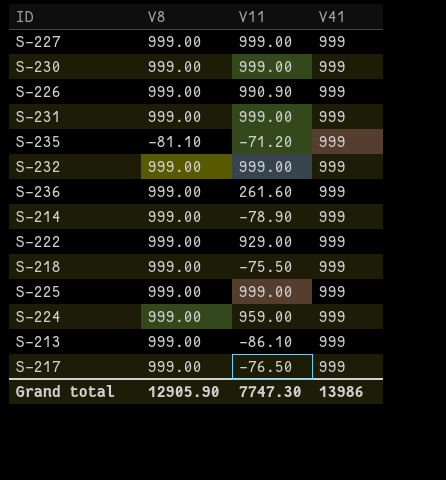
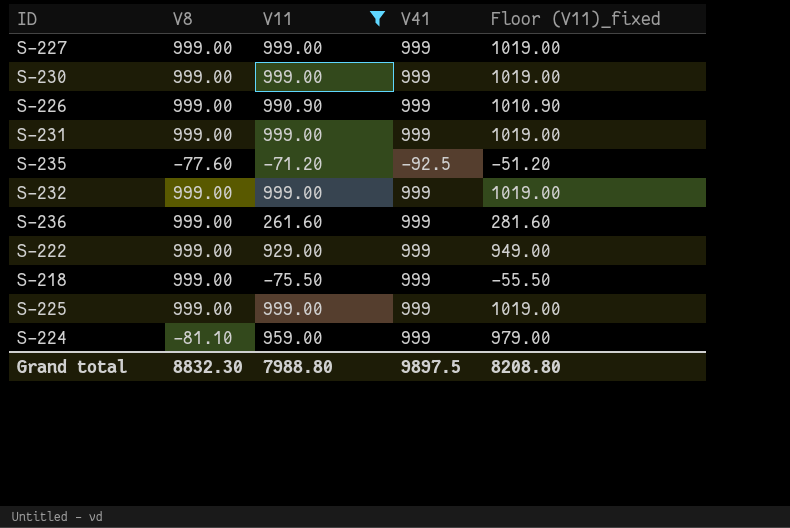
filter: none -> V11 >= -75.50
column Floor (V11)_fixed | formula: none -> [V11] + 20
S-235 | V8: -81.10 -> -77.60
S-235 | V41: 999 -> -92.5
S-224 | V8: 999.00 -> -81.10
Grand total | V8: 12905.90 -> 8832.30
Grand total | V11: 7747.30 -> 7988.80
Grand total | V41: 13986 -> 9897.5

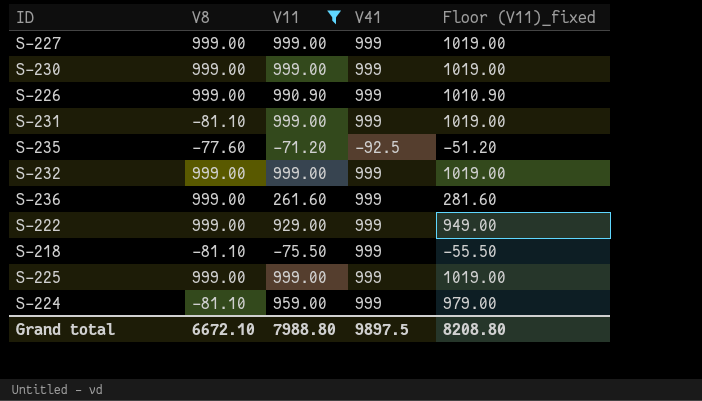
S-231 | V8: 999.00 -> -81.10
S-218 | V8: 999.00 -> -81.10
Grand total | V8: 8832.30 -> 6672.10

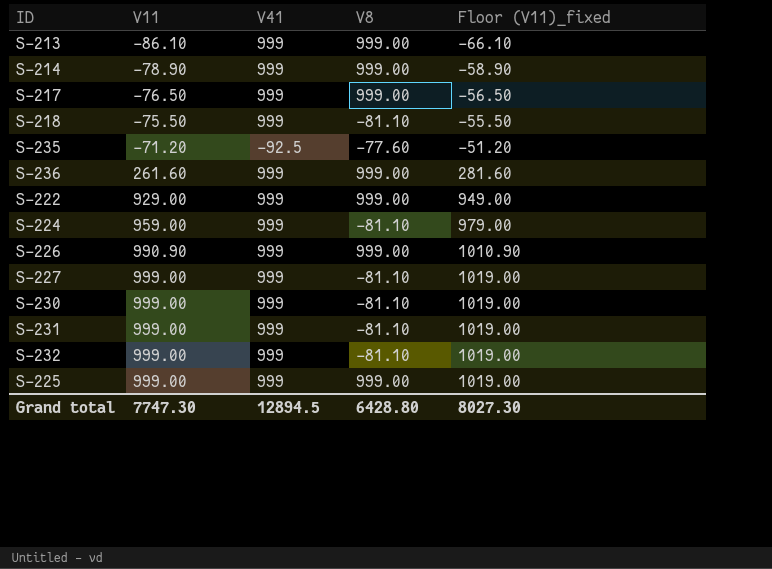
filter: V11 >= -75.50 -> none
row order: none -> V11 ascending
column V8 | position: 2 -> 4
S-227 | V8: 999.00 -> -81.10
S-230 | V8: 999.00 -> -81.10
S-232 | V8: 999.00 -> -81.10
Grand total | V11: 7988.80 -> 7747.30
Grand total | V41: 9897.5 -> 12894.5
Grand total | V8: 6672.10 -> 6428.80
Grand total | Floor (V11)_fixed: 8208.80 -> 8027.30

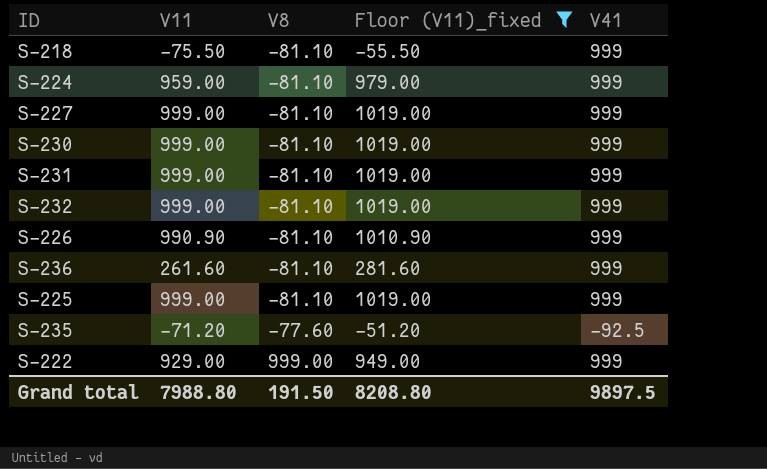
filter: none -> Floor (V11)_fixed >= -55.50
row order: V11 ascending -> V8 ascending
column V41 | position: 3 -> 5
S-226 | V8: 999.00 -> -81.10
S-236 | V8: 999.00 -> -81.10
S-225 | V8: 999.00 -> -81.10
Grand total | V11: 7747.30 -> 7988.80
Grand total | V8: 6428.80 -> 191.50
Grand total | Floor (V11)_fixed: 8027.30 -> 8208.80
Grand total | V41: 12894.5 -> 9897.5

